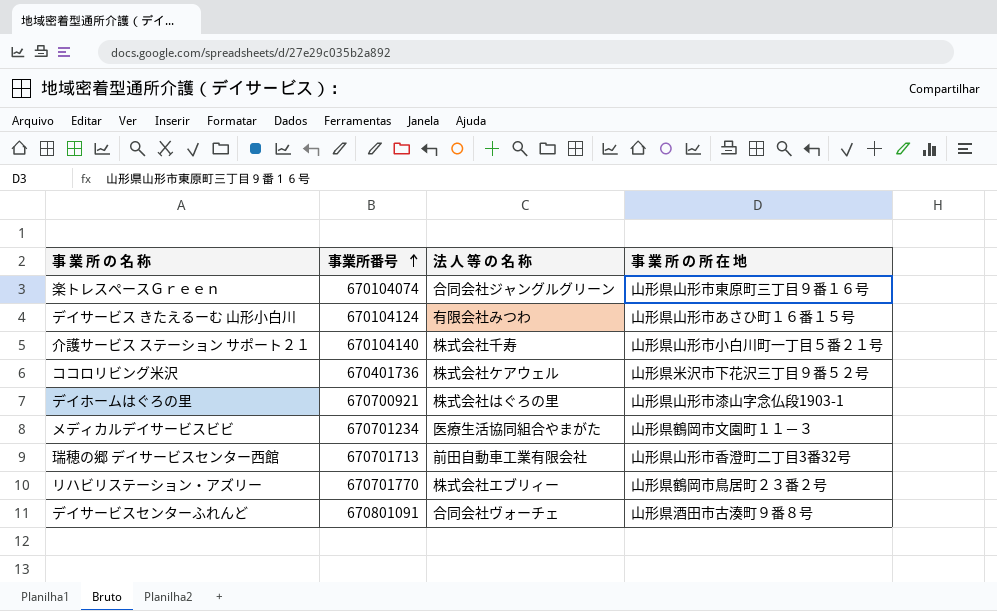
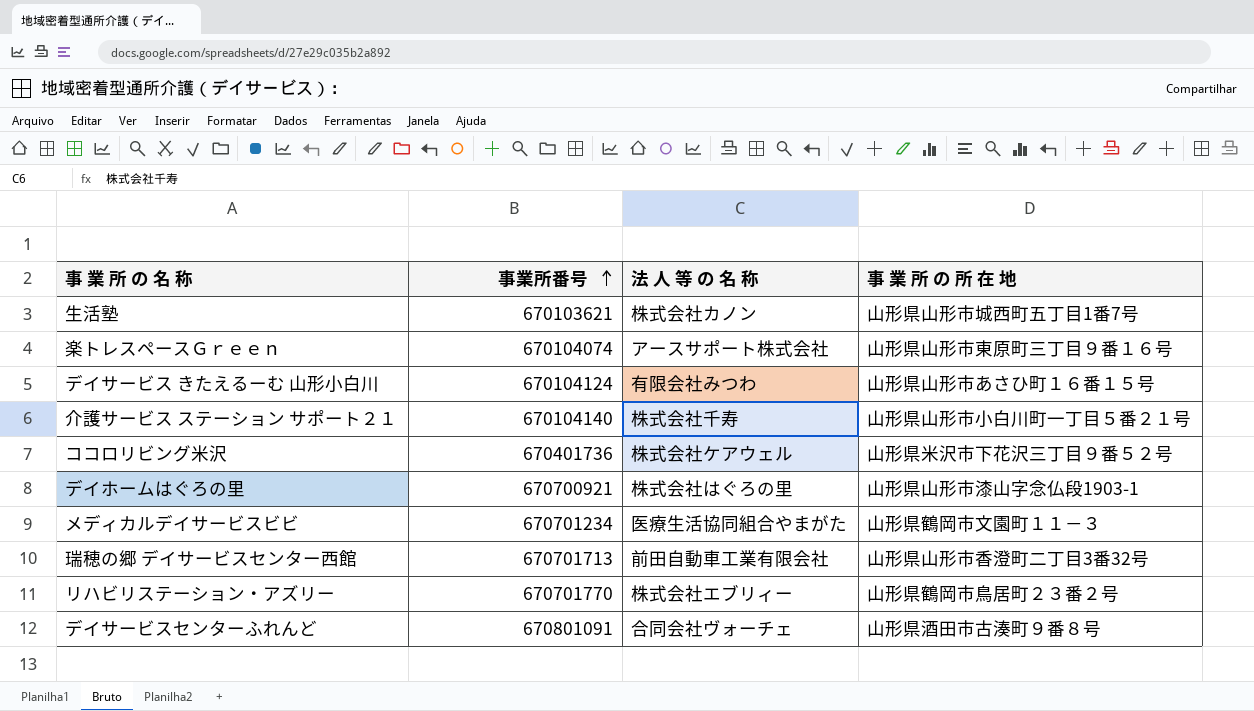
row 生活塾: none -> 670103621 | 株式会社カノン | 山形県山形市城西町五丁目1番7号
楽トレスペースＧｒｅｅｎ | 法 人 等 の 名 称: 合同会社ジャングルグリーン -> アースサポート株式会社

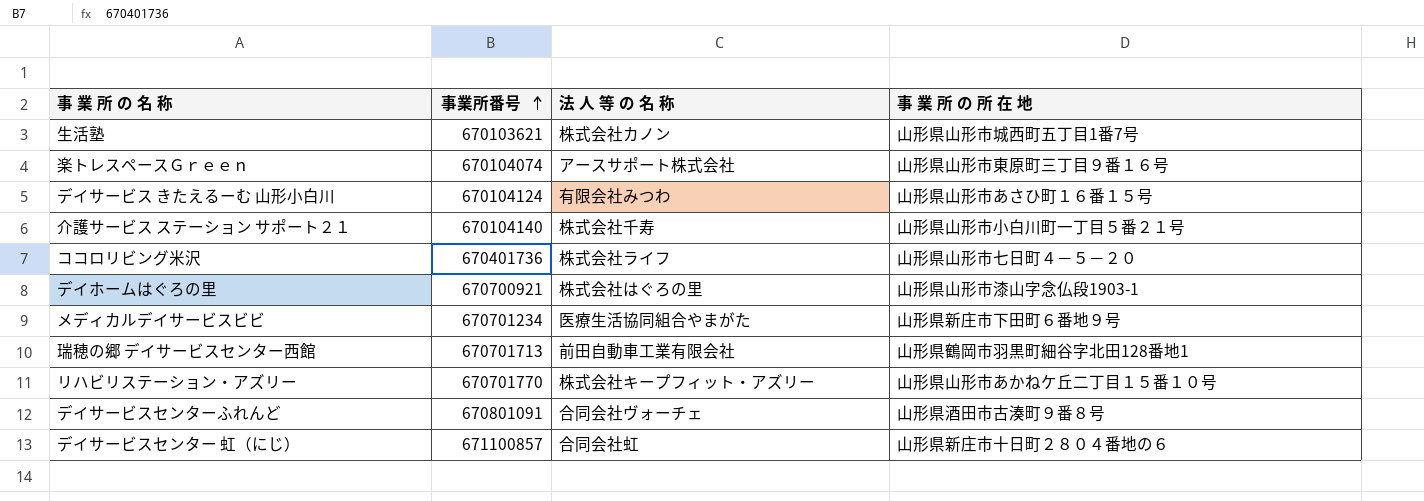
ココロリビング米沢 | 法 人 等 の 名 称: 株式会社ケアウェル -> 株式会社ライフ
ココロリビング米沢 | 事 業 所 の 所 在 地: 山形県米沢市下花沢三丁目９番５２号 -> 山形県山形市七日町４－５－２０
メディカルデイサービスビビ | 事 業 所 の 所 在 地: 山形県鶴岡市文園町１１－３ -> 山形県新庄市下田町６番地９号
瑞穂の郷 デイサービスセンター西館 | 事 業 所 の 所 在 地: 山形県山形市香澄町二丁目3番32号 -> 山形県鶴岡市羽黒町細谷字北田128番地1
リハビリステーション・アズリー | 法 人 等 の 名 称: 株式会社エブリィー -> 株式会社キープフィット・アズリー
リハビリステーション・アズリー | 事 業 所 の 所 在 地: 山形県鶴岡市鳥居町２３番２号 -> 山形県山形市あかねケ丘二丁目１５番１０号
row デイサービスセンター 虹（にじ）: none -> 671100857 | 合同会社虹 | 山形県新庄市十日町２８０４番地の６

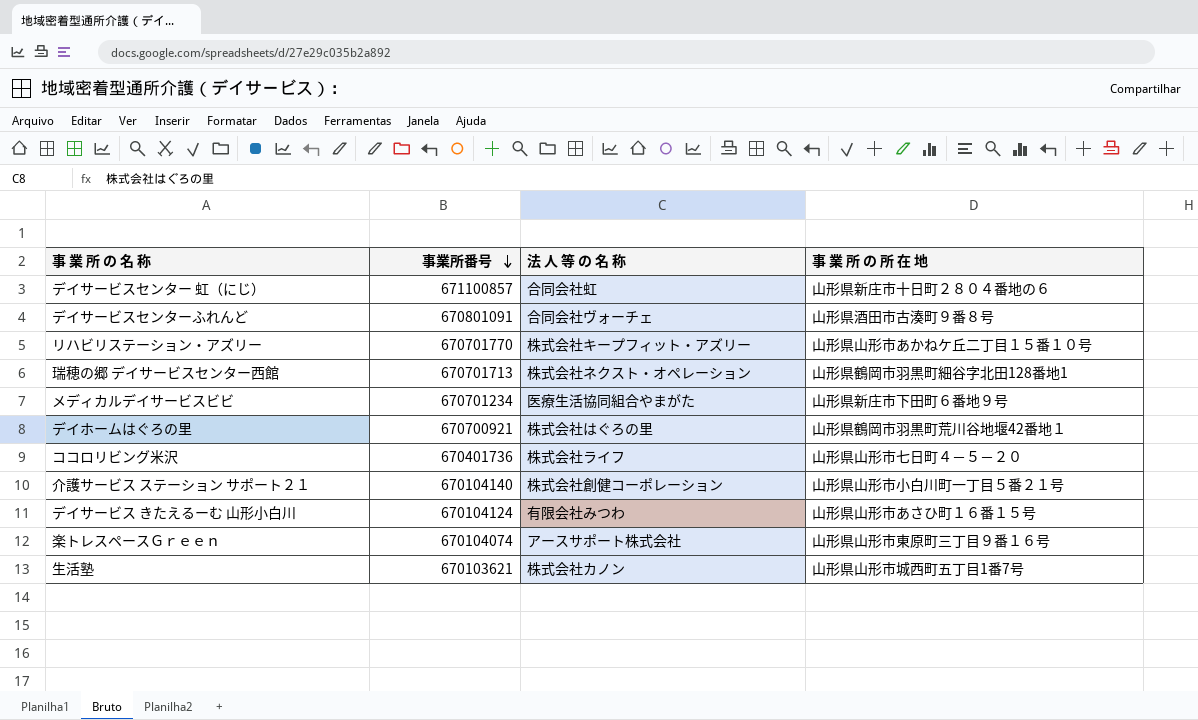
row order: 事業所番号 ascending -> 事業所番号 descending
瑞穂の郷 デイサービスセンター西館 | 法 人 等 の 名 称: 前田自動車工業有限会社 -> 株式会社ネクスト・オペレーション
デイホームはぐろの里 | 事 業 所 の 所 在 地: 山形県山形市漆山字念仏段1903-1 -> 山形県鶴岡市羽黒町荒川谷地堰42番地１
介護サービス ステーション サポート２１ | 法 人 等 の 名 称: 株式会社千寿 -> 株式会社創健コーポレーション

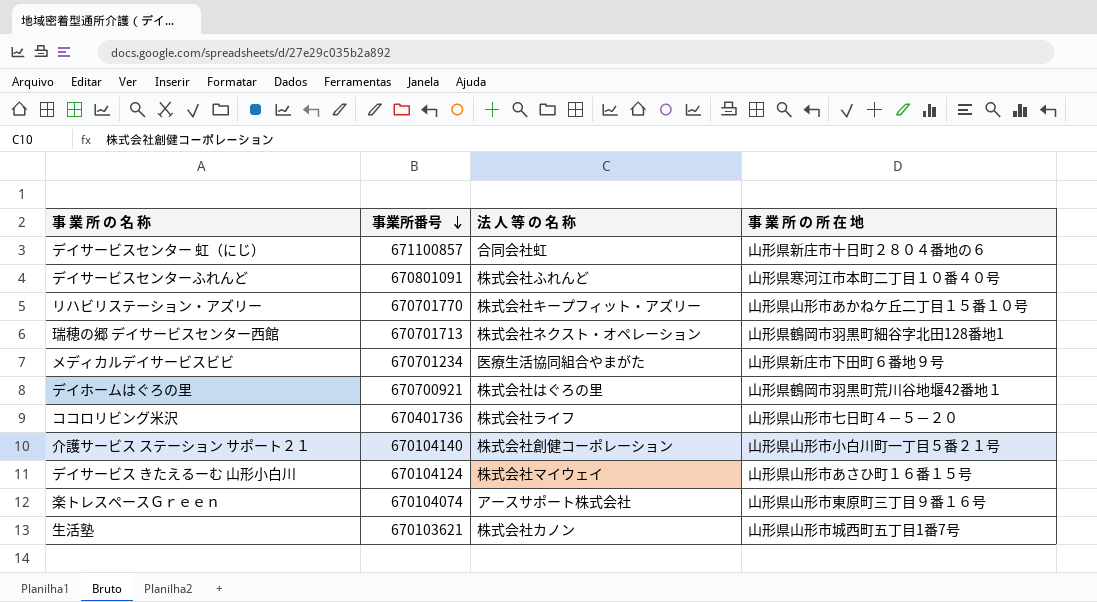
デイサービスセンターふれんど | 法 人 等 の 名 称: 合同会社ヴォーチェ -> 株式会社ふれんど
デイサービスセンターふれんど | 事 業 所 の 所 在 地: 山形県酒田市古湊町９番８号 -> 山形県寒河江市本町二丁目１０番４０号
デイサービス きたえるーむ 山形小白川 | 法 人 等 の 名 称: 有限会社みつわ -> 株式会社マイウェイ

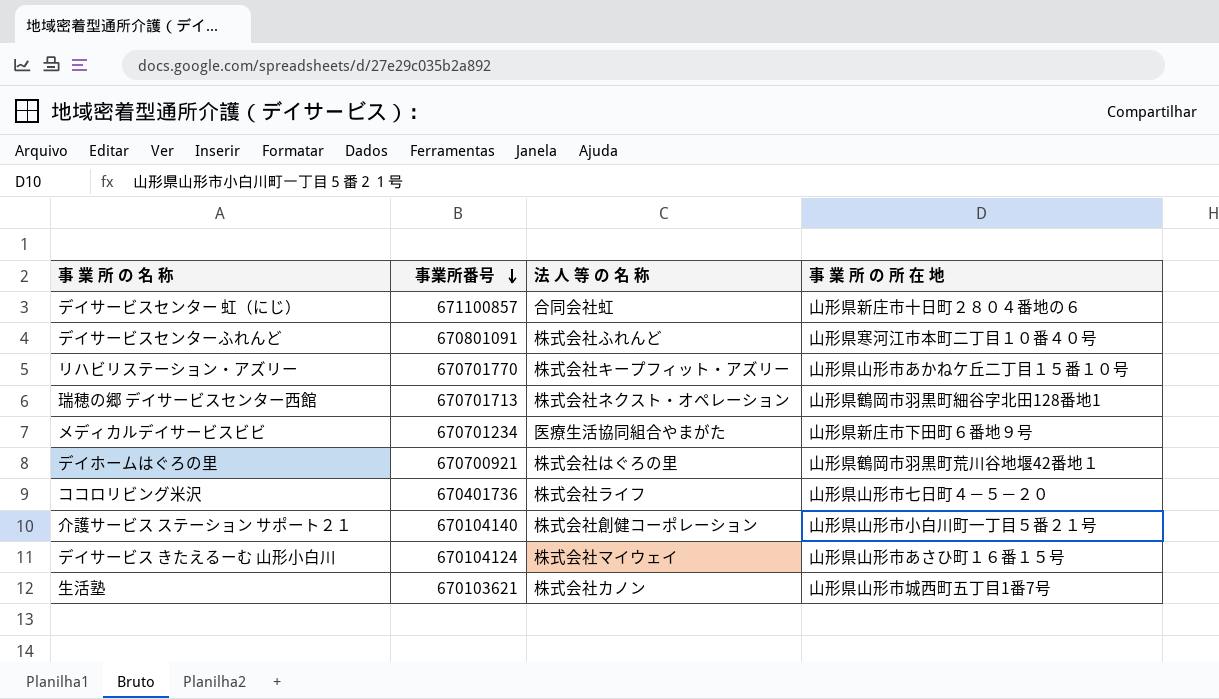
row 楽トレスペースＧｒｅｅｎ: 670104074 | アースサポート株式会社 | 山形県山形市東原町三丁目９番１６号 -> none

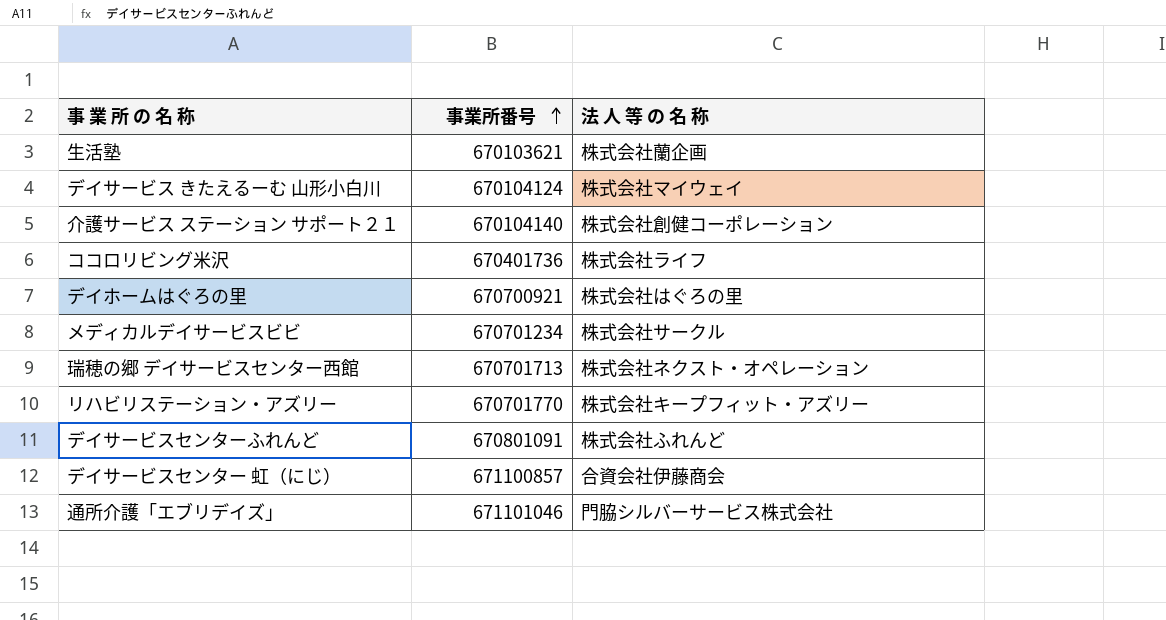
row order: 事業所番号 descending -> 事業所番号 ascending
column 事 業 所 の 所 在 地 | position: 4 -> none
生活塾 | 法 人 等 の 名 称: 株式会社カノン -> 株式会社蘭企画
メディカルデイサービスビビ | 法 人 等 の 名 称: 医療生活協同組合やまがた -> 株式会社サークル
デイサービスセンター 虹（にじ） | 法 人 等 の 名 称: 合同会社虹 -> 合資会社伊藤商会
row 通所介護「エブリデイズ」: none -> 671101046 | 門脇シルバーサービス株式会社

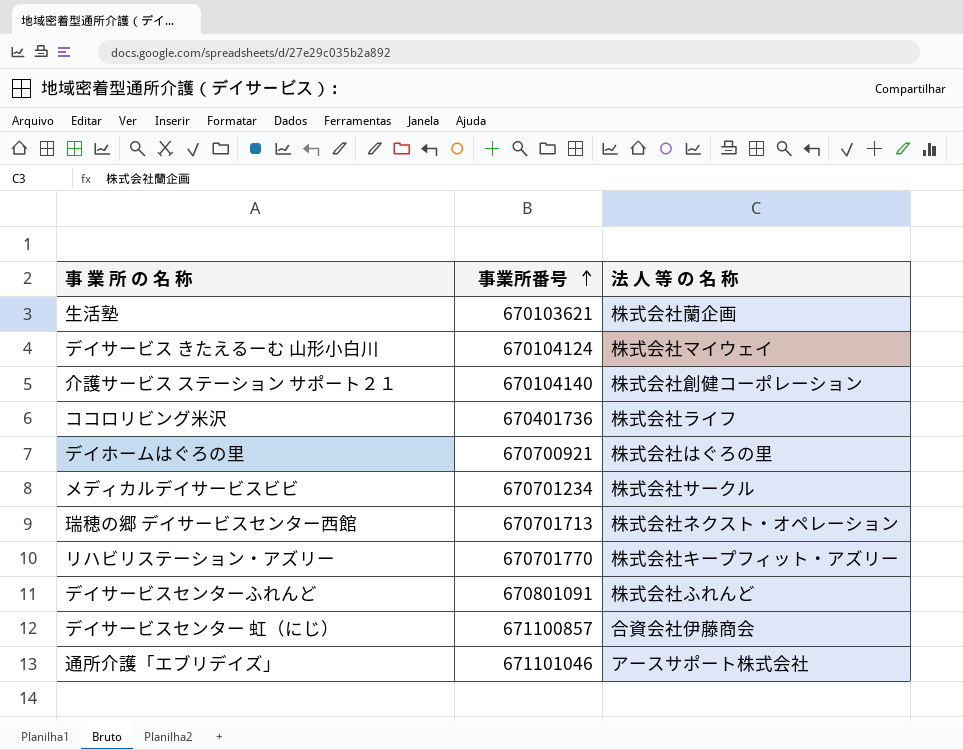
通所介護「エブリデイズ」 | 法 人 等 の 名 称: 門脇シルバーサービス株式会社 -> アースサポート株式会社

